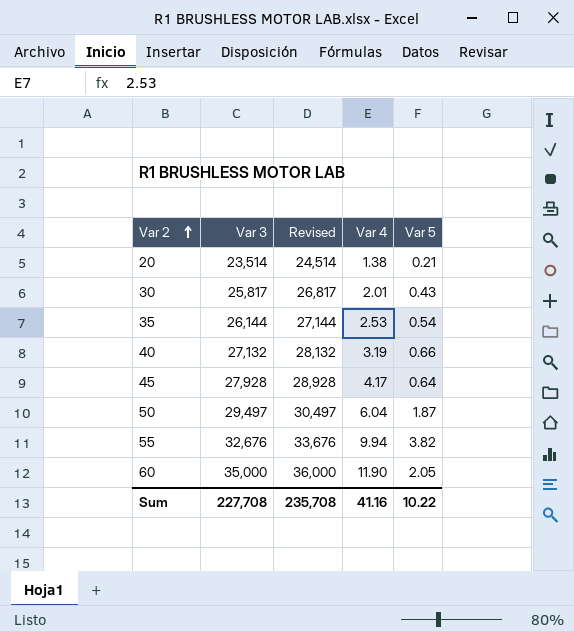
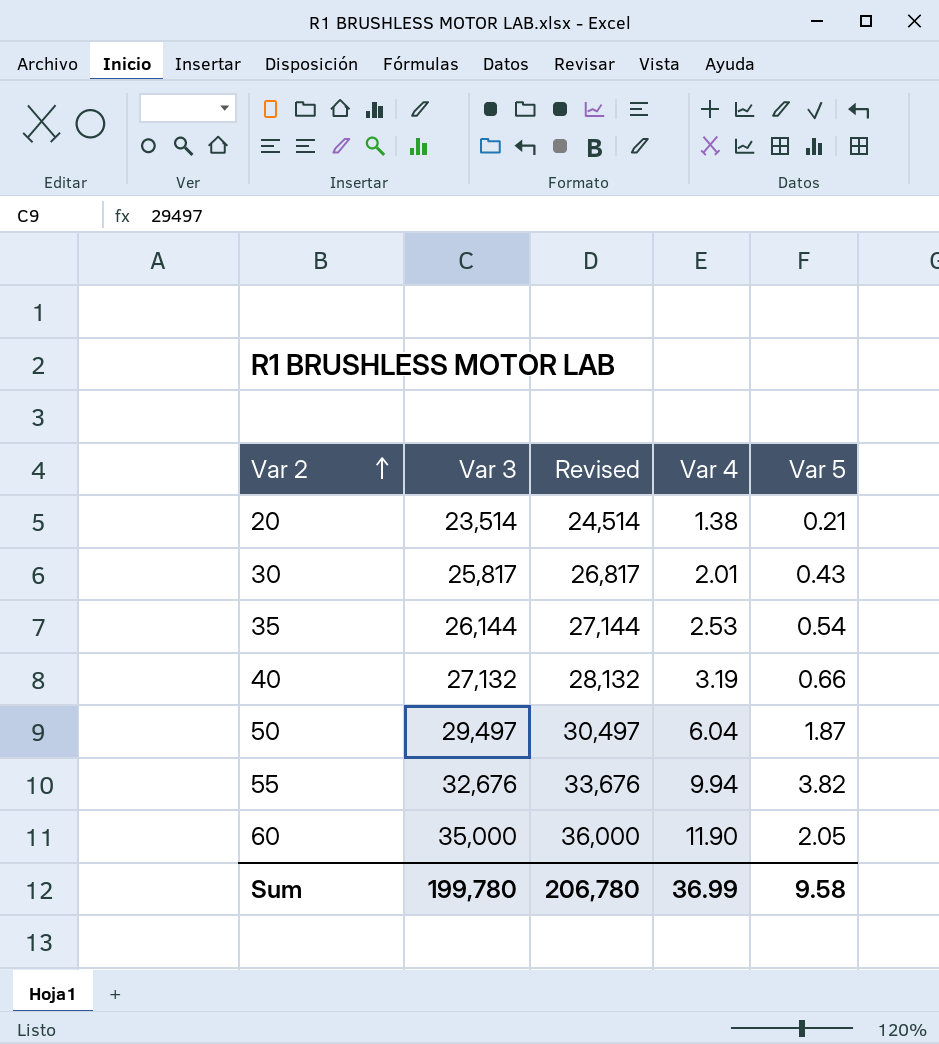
row 45: 27,928 | 28,928 | 4.17 | 0.64 -> none
Sum | Var 3: 227,708 -> 199,780
Sum | Revised: 235,708 -> 206,780
Sum | Var 4: 41.16 -> 36.99
Sum | Var 5: 10.22 -> 9.58

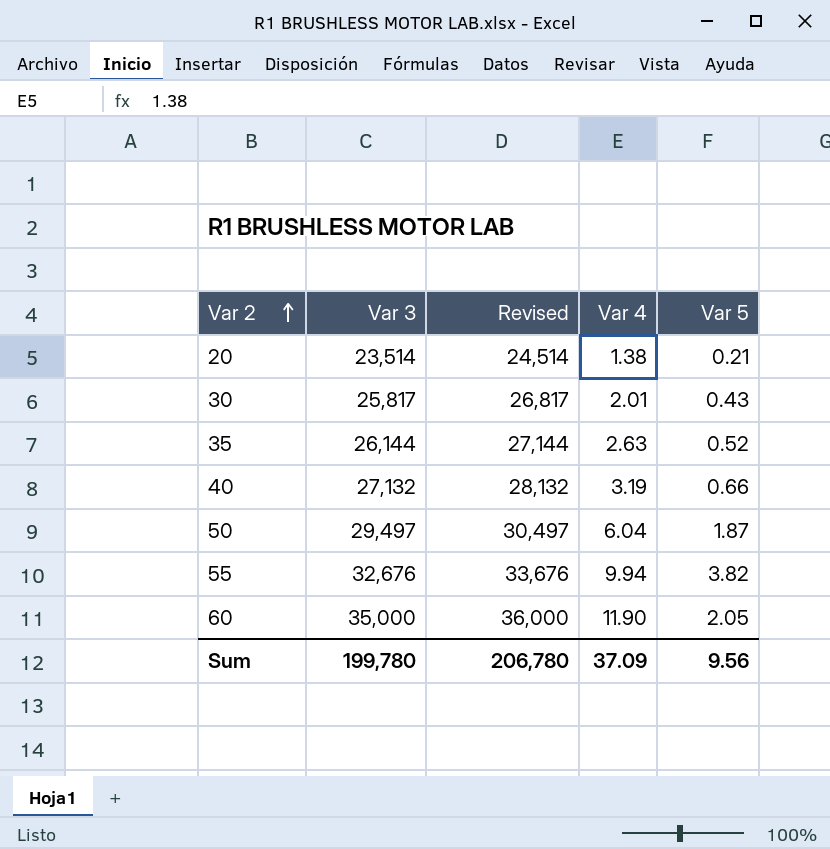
35 | Var 4: 2.53 -> 2.63
35 | Var 5: 0.54 -> 0.52
Sum | Var 4: 36.99 -> 37.09
Sum | Var 5: 9.58 -> 9.56

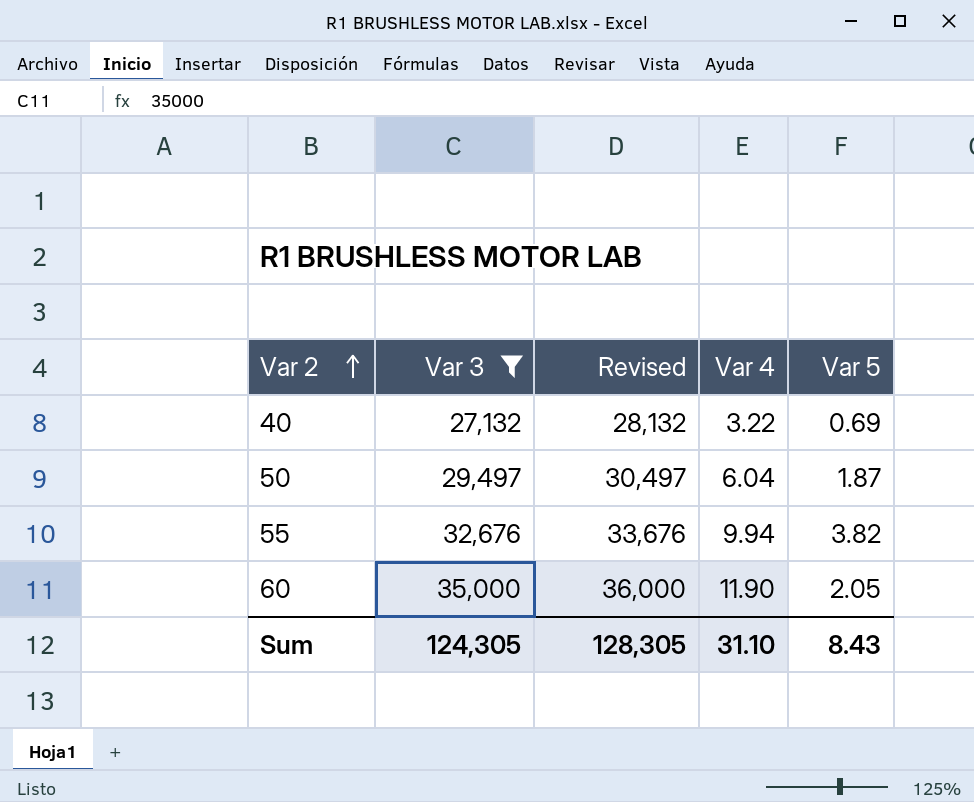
filter: none -> Var 3 >= 27,132
40 | Var 4: 3.19 -> 3.22
40 | Var 5: 0.66 -> 0.69
Sum | Var 3: 199,780 -> 124,305
Sum | Revised: 206,780 -> 128,305
Sum | Var 4: 37.09 -> 31.10
Sum | Var 5: 9.56 -> 8.43

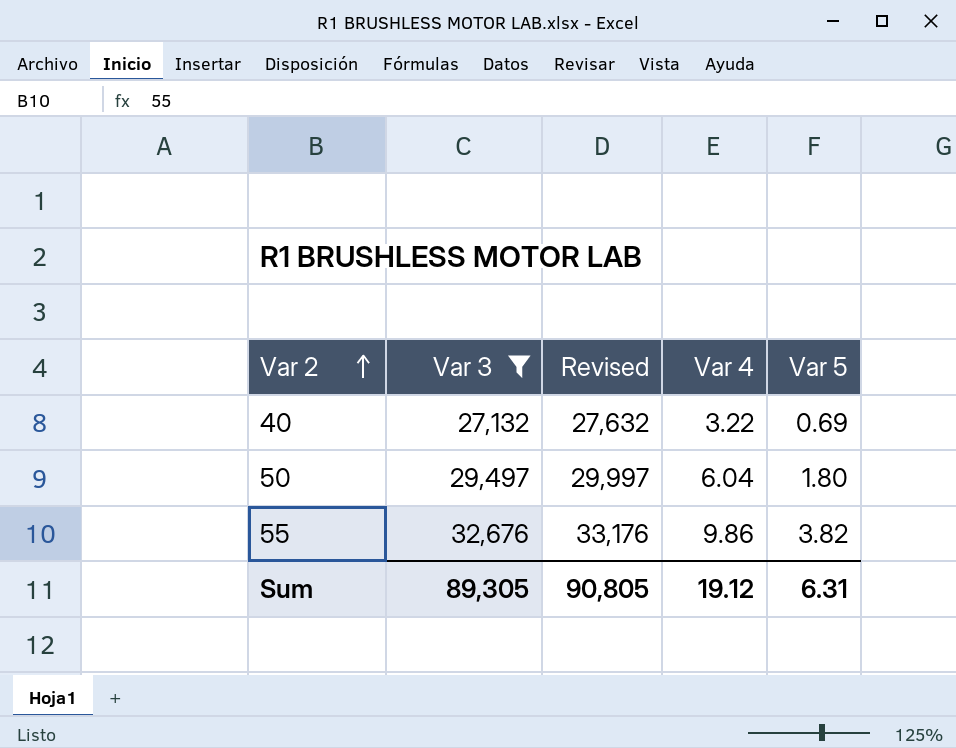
column Revised | formula: [Var 3] + 1000 -> [Var 3] + 500
row 60: 35,000 | 36,000 | 11.90 | 2.05 -> none
50 | Var 5: 1.87 -> 1.80
55 | Var 4: 9.94 -> 9.86
Sum | Var 3: 124,305 -> 89,305
Sum | Revised: 128,305 -> 90,805
Sum | Var 4: 31.10 -> 19.12
Sum | Var 5: 8.43 -> 6.31

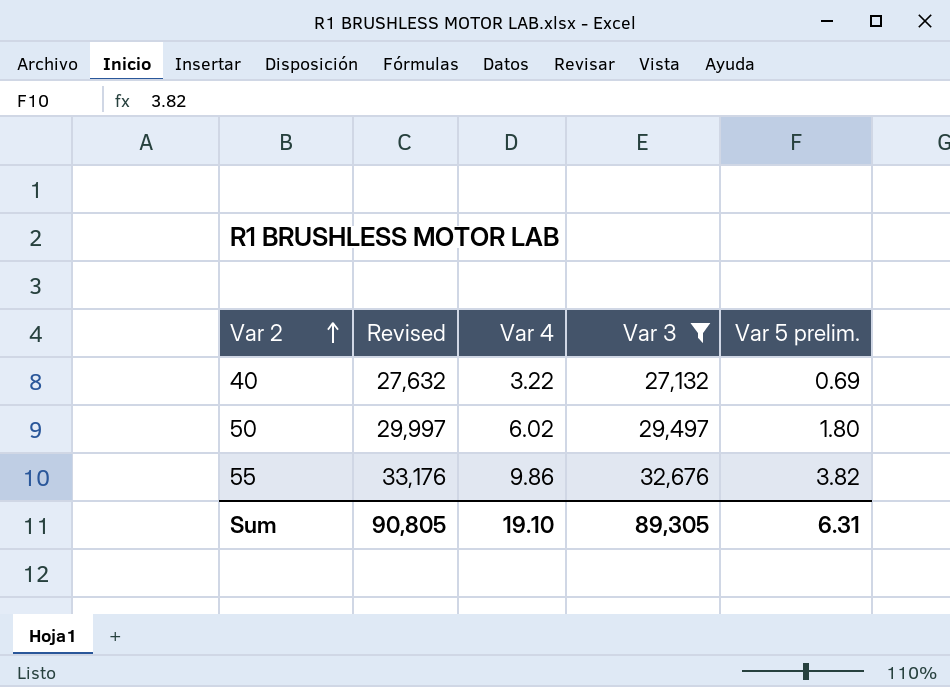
column Var 3 | position: 2 -> 4
column name: Var 5 -> Var 5 prelim.
50 | Var 4: 6.04 -> 6.02
Sum | Var 4: 19.12 -> 19.10

